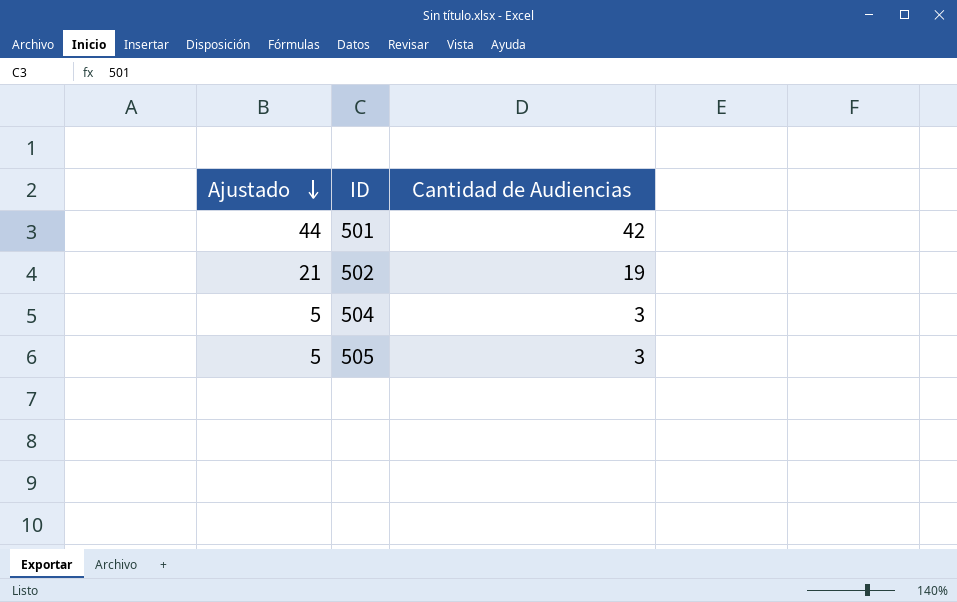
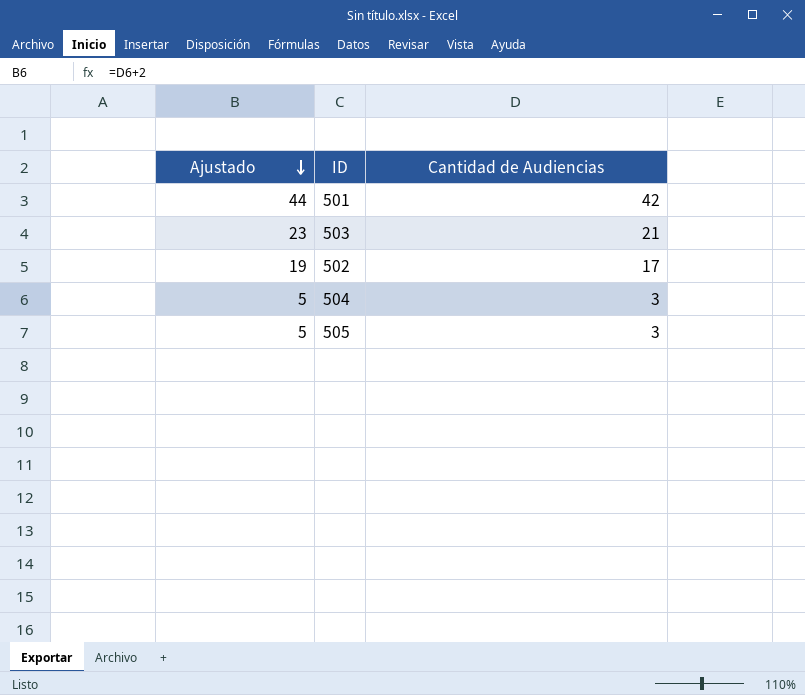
row 503: none -> 23 | 21
502 | Ajustado: 21 -> 19
502 | Cantidad de Audiencias: 19 -> 17

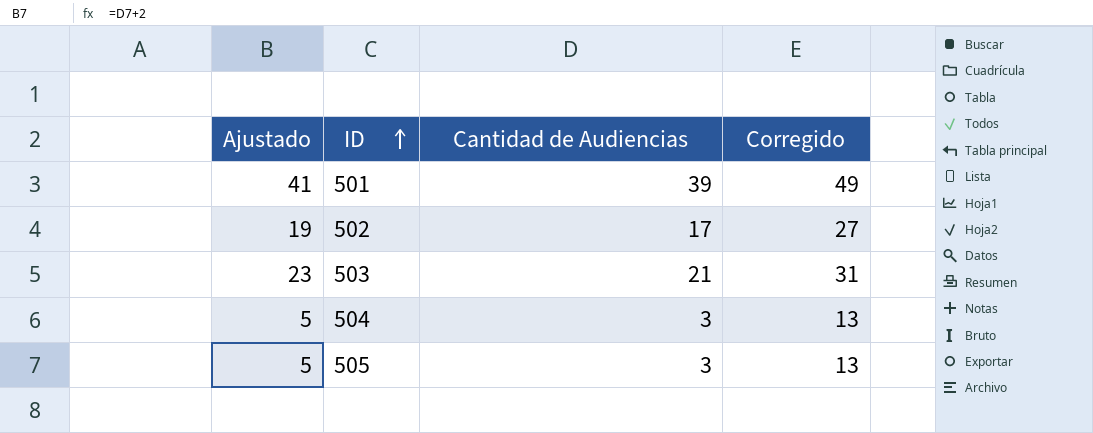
row order: Ajustado descending -> ID ascending
column Corregido | formula: none -> [Cantidad de Audiencias] + 10
501 | Ajustado: 44 -> 41
501 | Cantidad de Audiencias: 42 -> 39

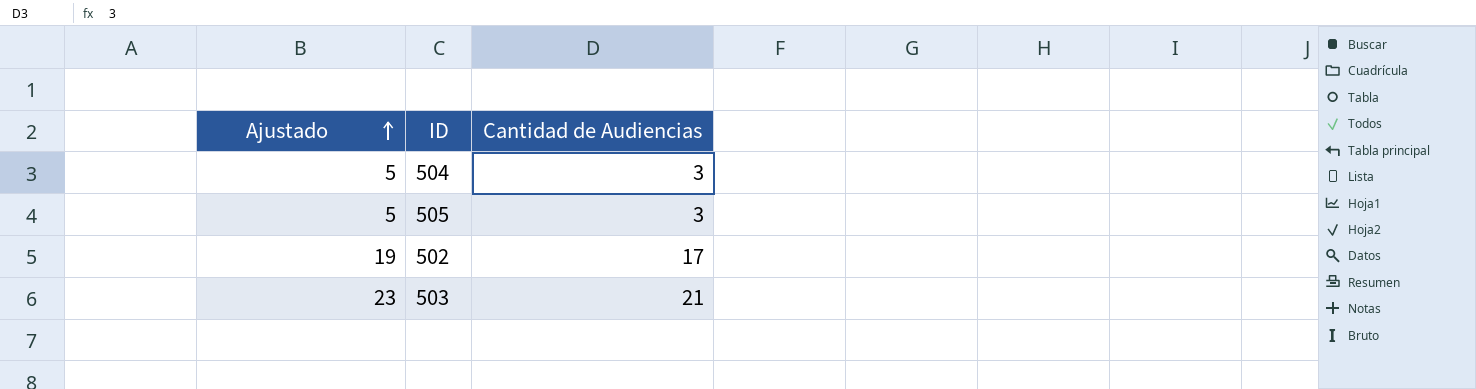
row order: ID ascending -> Ajustado ascending
column Corregido | formula: [Cantidad de Audiencias] + 10 -> none
row 501: 41 | 39 | 49 -> none

